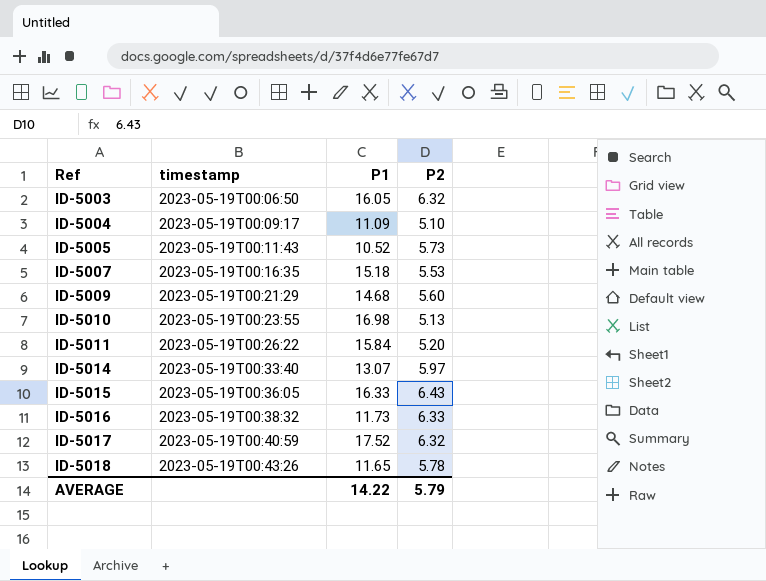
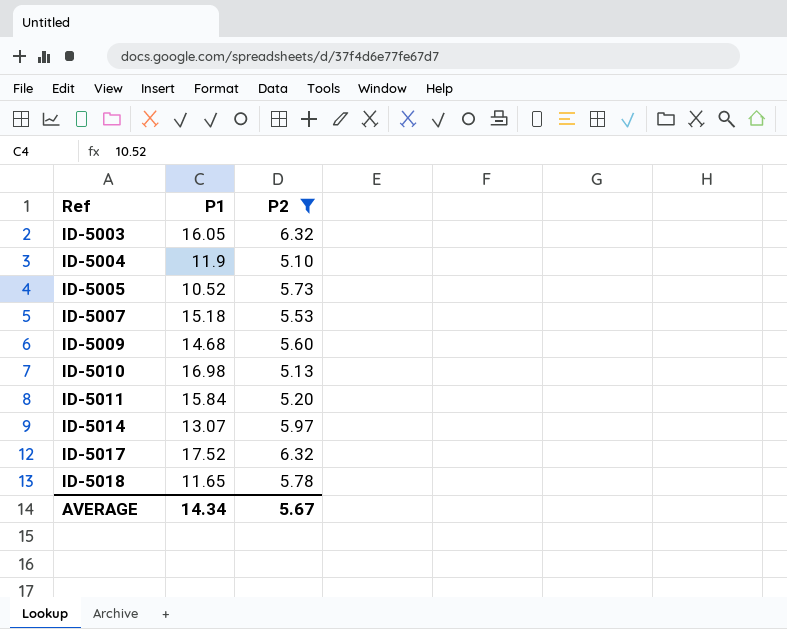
filter: none -> P2 <= 6.32
column timestamp | position: 2 -> none
ID-5004 | P1: 11.09 -> 11.9
AVERAGE | P1: 14.22 -> 14.34
AVERAGE | P2: 5.79 -> 5.67

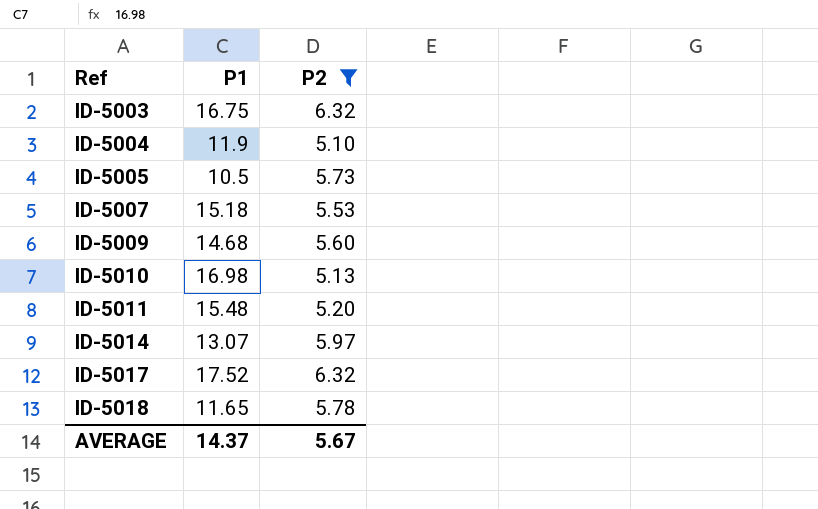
ID-5003 | P1: 16.05 -> 16.75
ID-5005 | P1: 10.52 -> 10.5
ID-5011 | P1: 15.84 -> 15.48
AVERAGE | P1: 14.34 -> 14.37

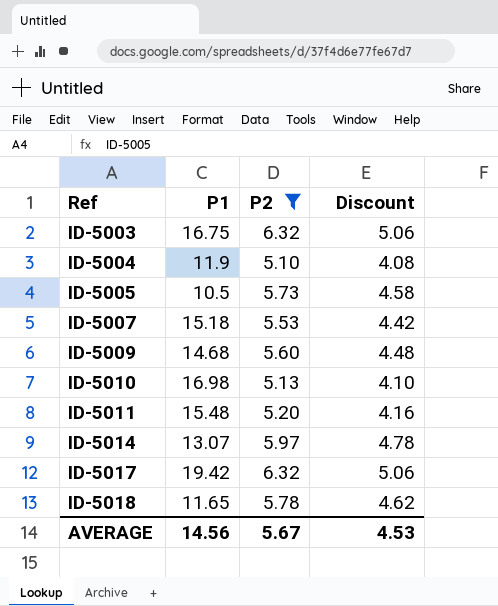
column Discount | formula: none -> [P2] * 0.8
ID-5017 | P1: 17.52 -> 19.42
AVERAGE | P1: 14.37 -> 14.56

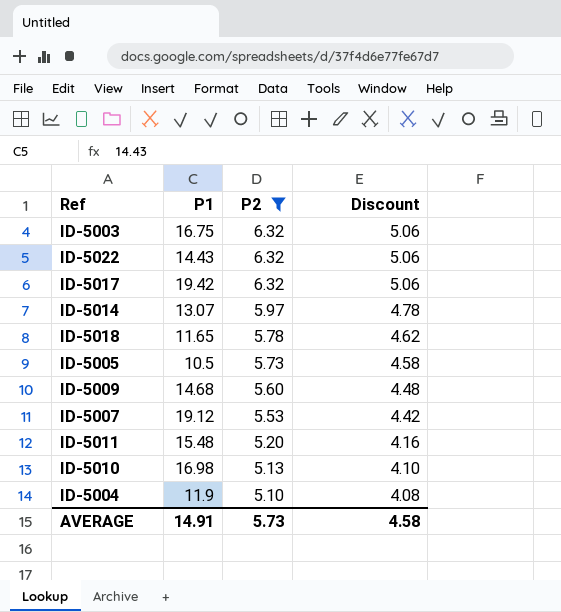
row order: Ref ascending -> P2 descending
row ID-5022: none -> 14.43 | 6.32 | 5.06
ID-5007 | P1: 15.18 -> 19.12
AVERAGE | P1: 14.56 -> 14.91
AVERAGE | P2: 5.67 -> 5.73
AVERAGE | Discount: 4.53 -> 4.58

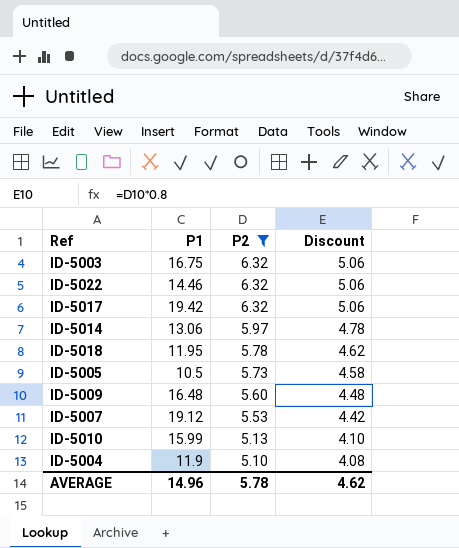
row ID-5011: 15.48 | 5.20 | 4.16 -> none
ID-5022 | P1: 14.43 -> 14.46
ID-5014 | P1: 13.07 -> 13.06
ID-5018 | P1: 11.65 -> 11.95
ID-5009 | P1: 14.68 -> 16.48
ID-5010 | P1: 16.98 -> 15.99
AVERAGE | P1: 14.91 -> 14.96
AVERAGE | P2: 5.73 -> 5.78
AVERAGE | Discount: 4.58 -> 4.62

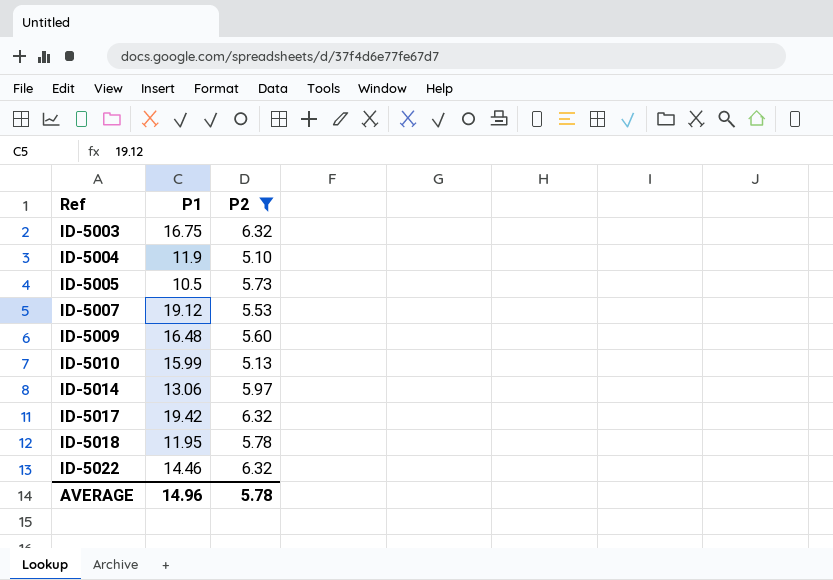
row order: P2 descending -> Ref ascending
column Discount | formula: [P2] * 0.8 -> none

